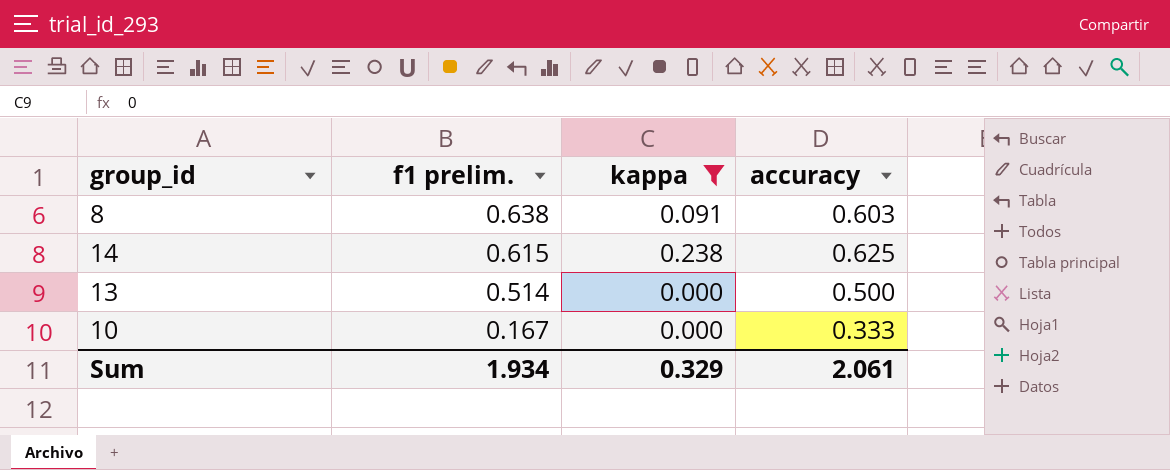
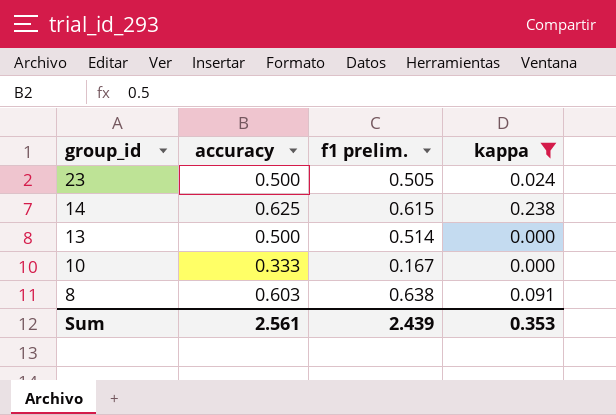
row order: f1 prelim. descending -> group_id descending
column accuracy | position: 4 -> 2
row 23: none -> 0.500 | 0.505 | 0.024
Sum | accuracy: 2.061 -> 2.561
Sum | f1 prelim.: 1.934 -> 2.439
Sum | kappa: 0.329 -> 0.353

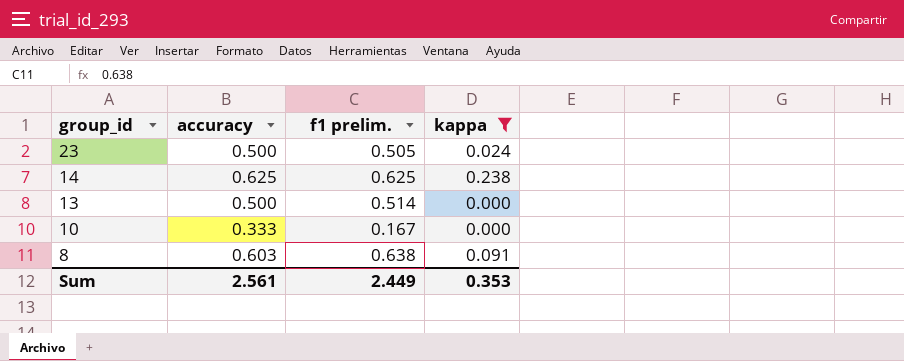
14 | f1 prelim.: 0.615 -> 0.625
Sum | f1 prelim.: 2.439 -> 2.449

